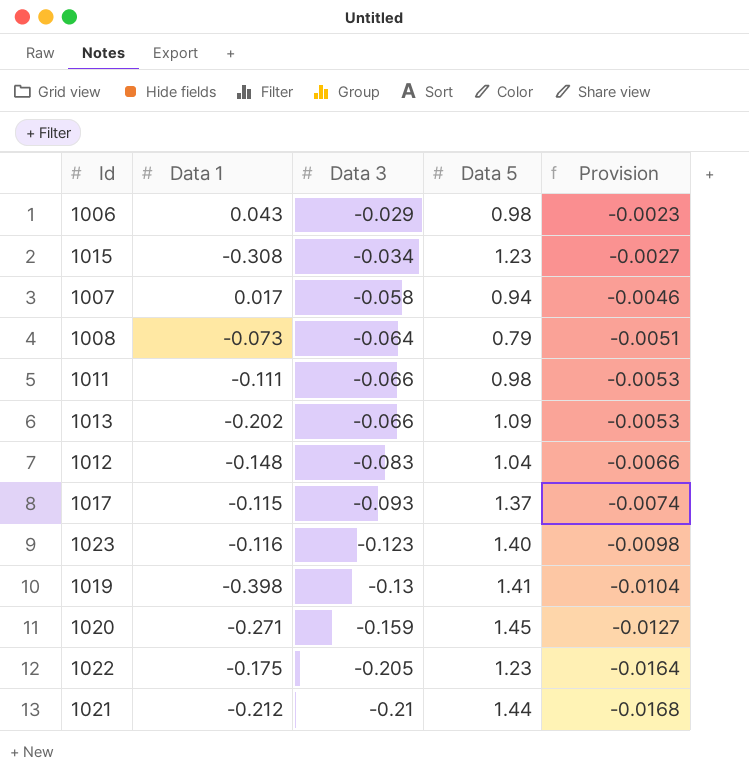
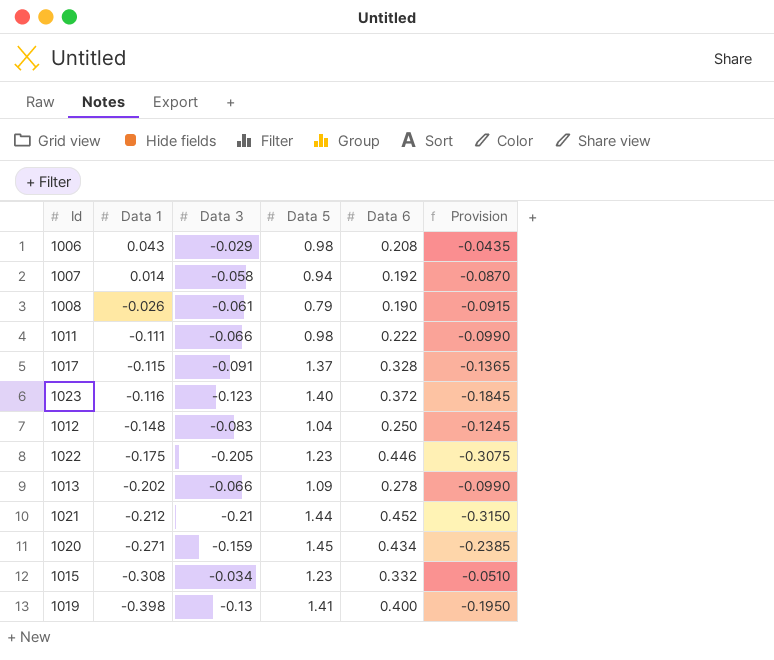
row order: Data 3 descending -> Data 1 descending
column Data 6 | position: none -> 5
column Provision | formula: [Data 3] * 0.08 -> [Data 3] * 1.5
1007 | Data 1: 0.017 -> 0.014
1008 | Data 1: -0.073 -> -0.026
1008 | Data 3: -0.064 -> -0.061
1017 | Data 3: -0.093 -> -0.091

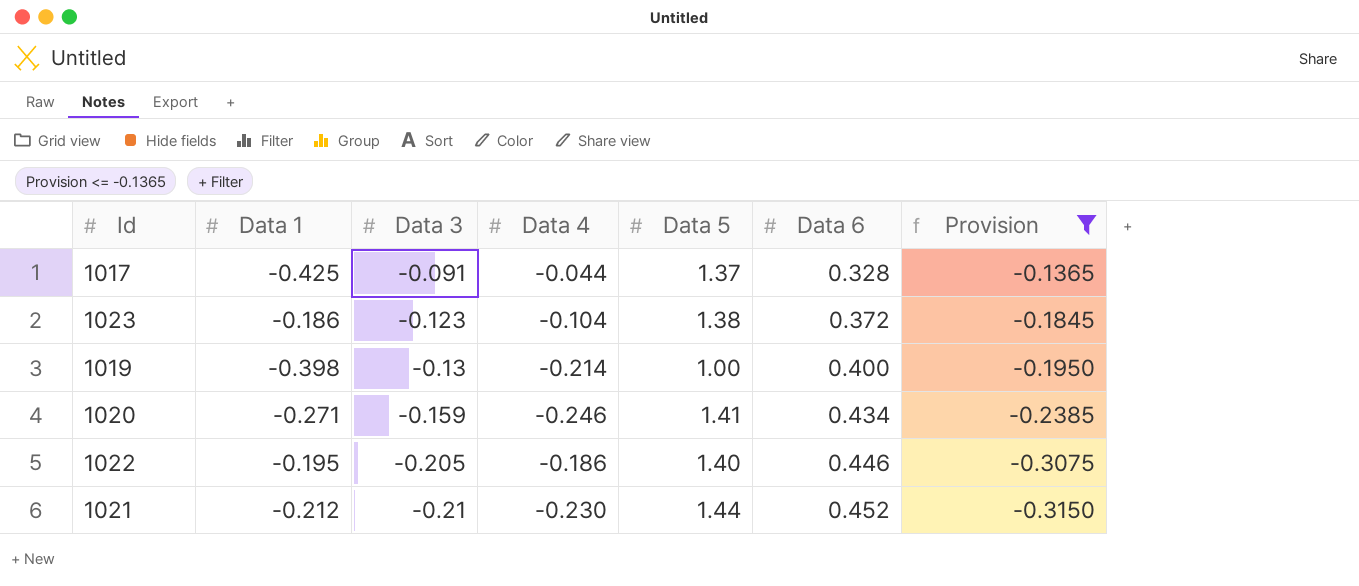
filter: none -> Provision <= -0.1365
row order: Data 1 descending -> Data 3 descending
column Data 4 | position: none -> 4
1017 | Data 1: -0.115 -> -0.425
1023 | Data 1: -0.116 -> -0.186
1023 | Data 5: 1.40 -> 1.38
1019 | Data 5: 1.41 -> 1.00
1020 | Data 5: 1.45 -> 1.41
1022 | Data 1: -0.175 -> -0.195
1022 | Data 5: 1.23 -> 1.40

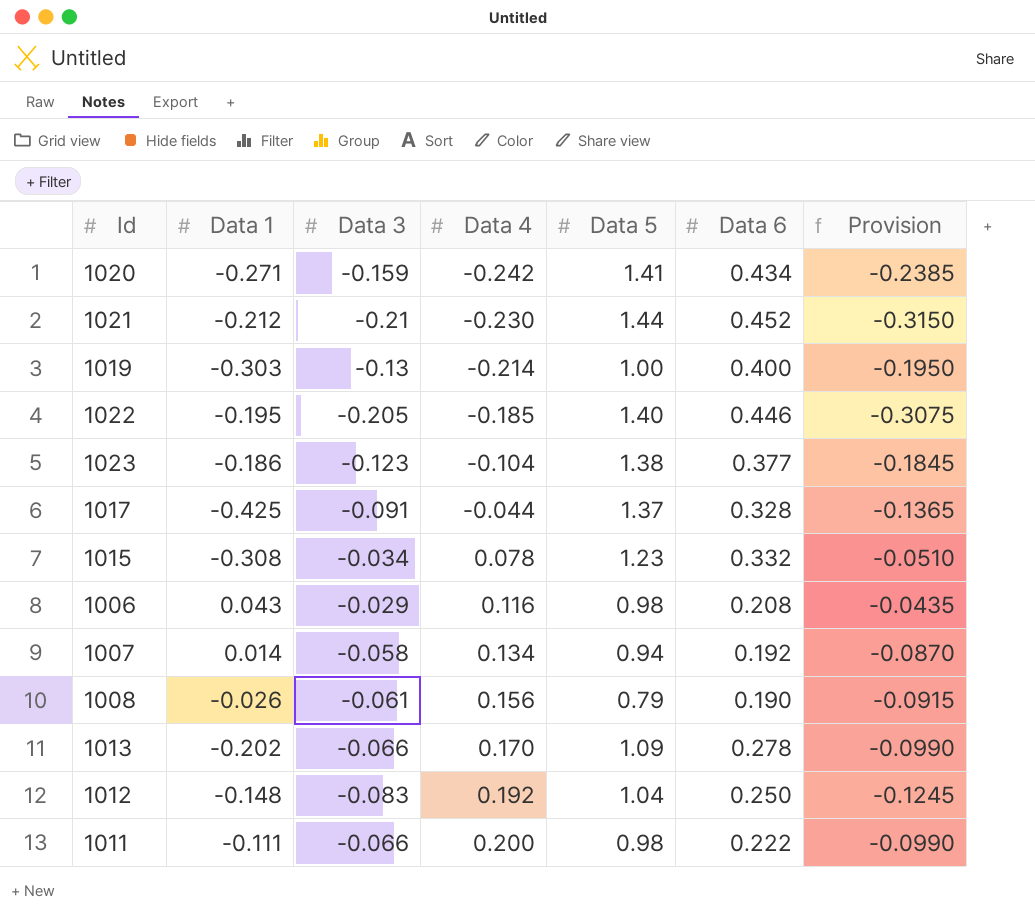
filter: Provision <= -0.1365 -> none
row order: Data 3 descending -> Data 4 ascending
1020 | Data 4: -0.246 -> -0.242
1019 | Data 1: -0.398 -> -0.303
1022 | Data 4: -0.186 -> -0.185
1023 | Data 6: 0.372 -> 0.377

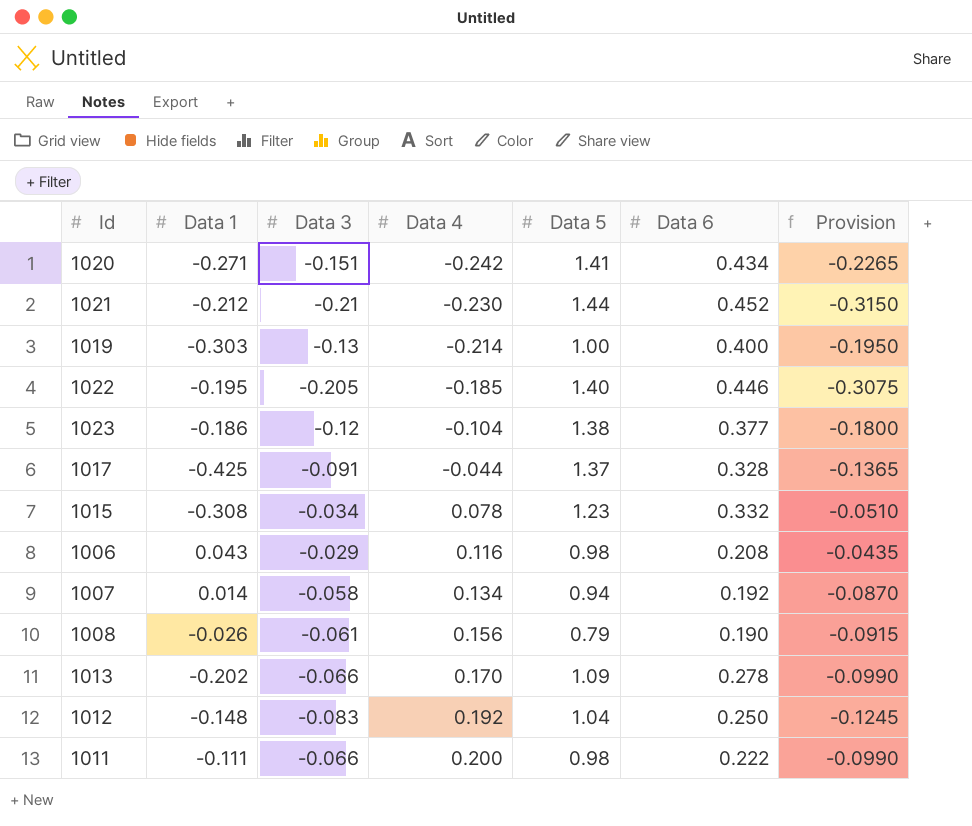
1020 | Data 3: -0.159 -> -0.151
1020 | Provision: -0.2385 -> -0.2265
1023 | Data 3: -0.123 -> -0.12
1023 | Provision: -0.1845 -> -0.1800

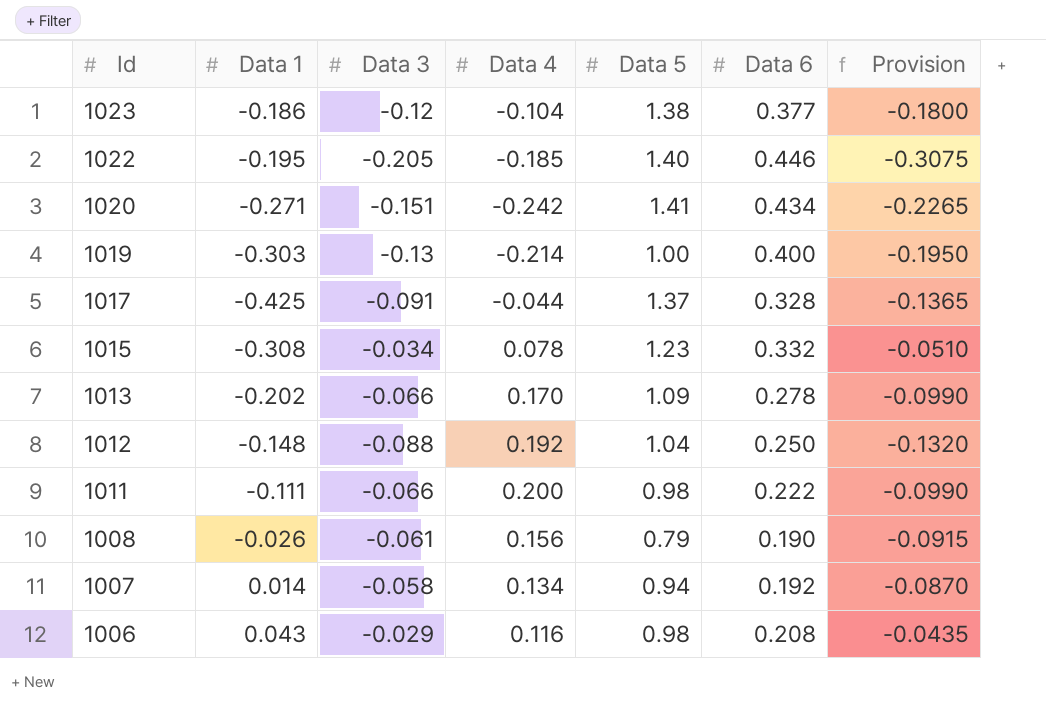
row order: Data 4 ascending -> Id descending
row 1021: -0.212 | -0.21 | -0.230 | 1.44 | 0.452 | -0.3150 -> none
1012 | Data 3: -0.083 -> -0.088
1012 | Provision: -0.1245 -> -0.1320

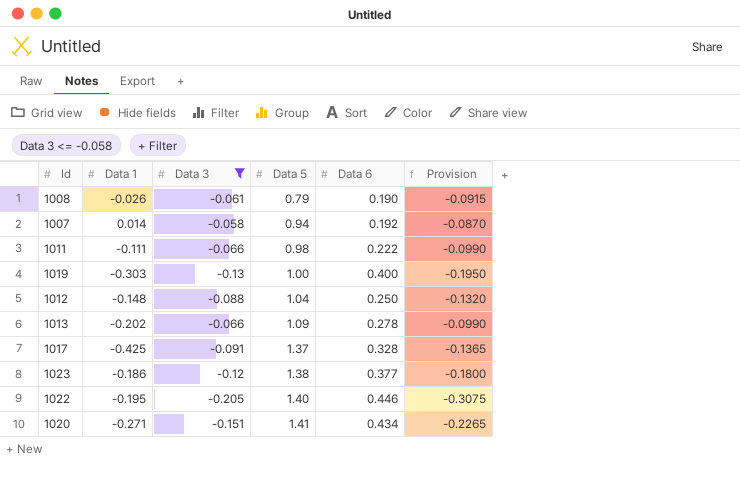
filter: none -> Data 3 <= -0.058
row order: Id descending -> Data 5 ascending
column Data 4 | position: 4 -> none

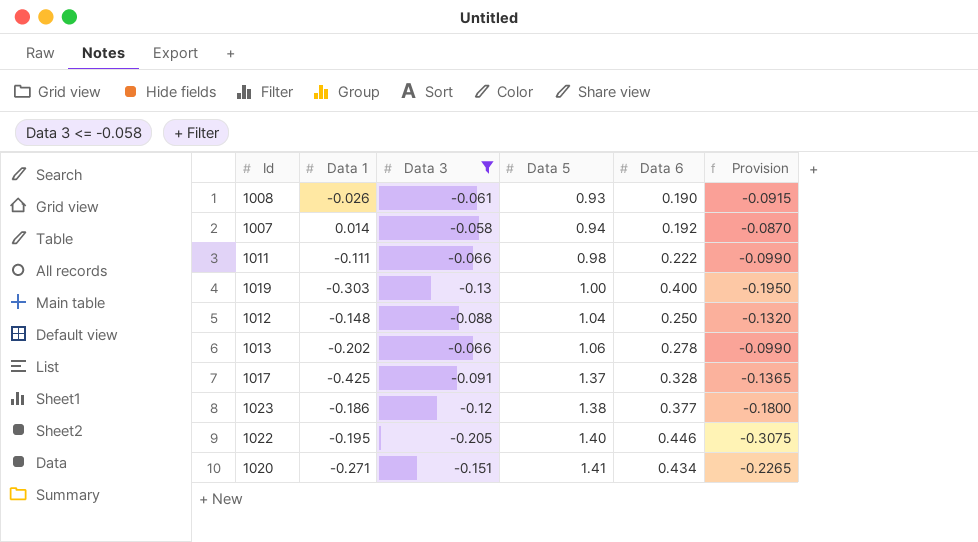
1008 | Data 5: 0.79 -> 0.93
1013 | Data 5: 1.09 -> 1.06

